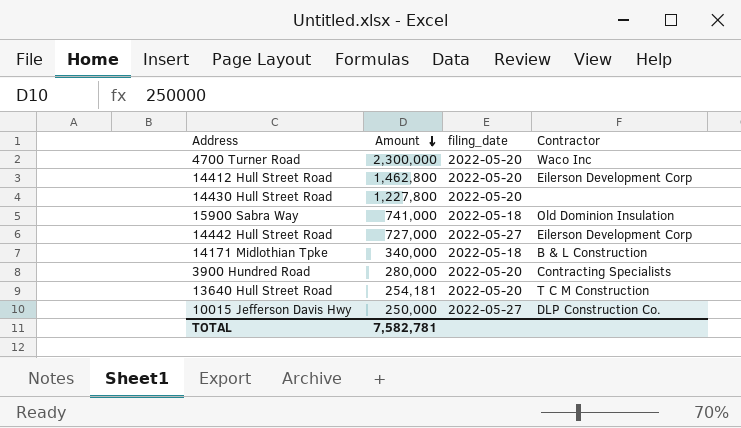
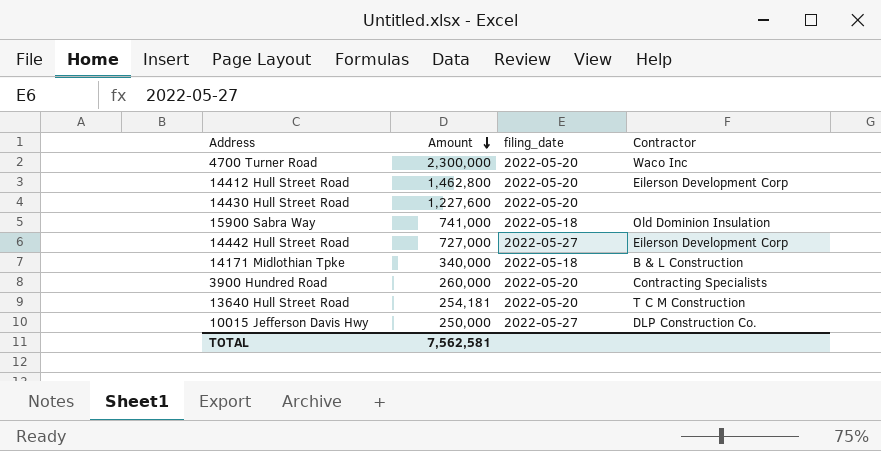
14430 Hull Street Road | Amount: 1,227,800 -> 1,227,600
3900 Hundred Road | Amount: 280,000 -> 260,000
TOTAL | Amount: 7,582,781 -> 7,562,581

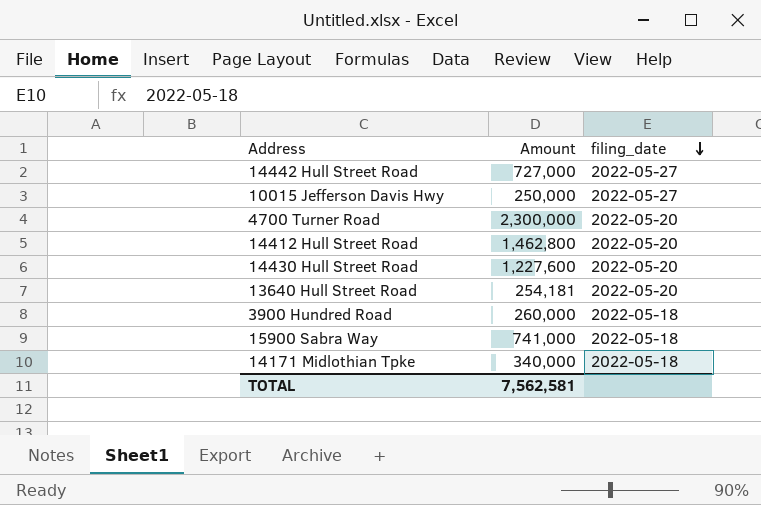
row order: Amount descending -> filing_date descending
column Contractor | position: 4 -> none
3900 Hundred Road | filing_date: 2022-05-20 -> 2022-05-18

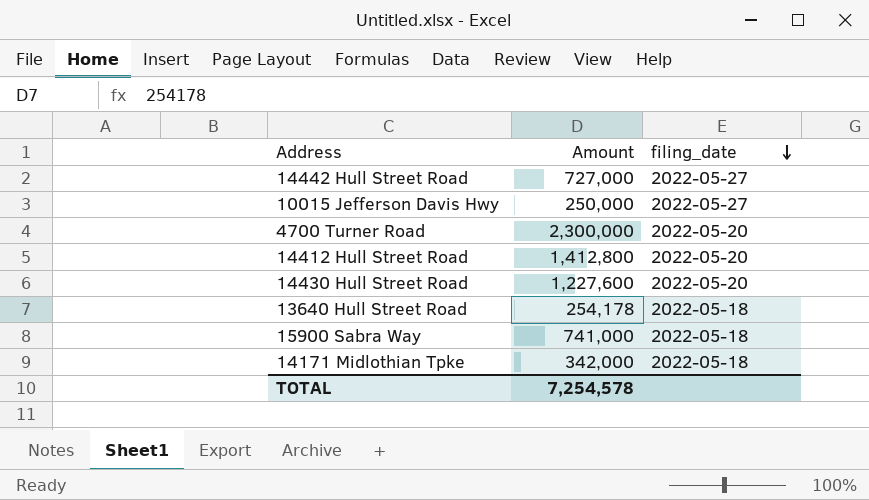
row 3900 Hundred Road: 260,000 | 2022-05-18 -> none
14412 Hull Street Road | Amount: 1,462,800 -> 1,412,800
13640 Hull Street Road | Amount: 254,181 -> 254,178
13640 Hull Street Road | filing_date: 2022-05-20 -> 2022-05-18
14171 Midlothian Tpke | Amount: 340,000 -> 342,000
TOTAL | Amount: 7,562,581 -> 7,254,578

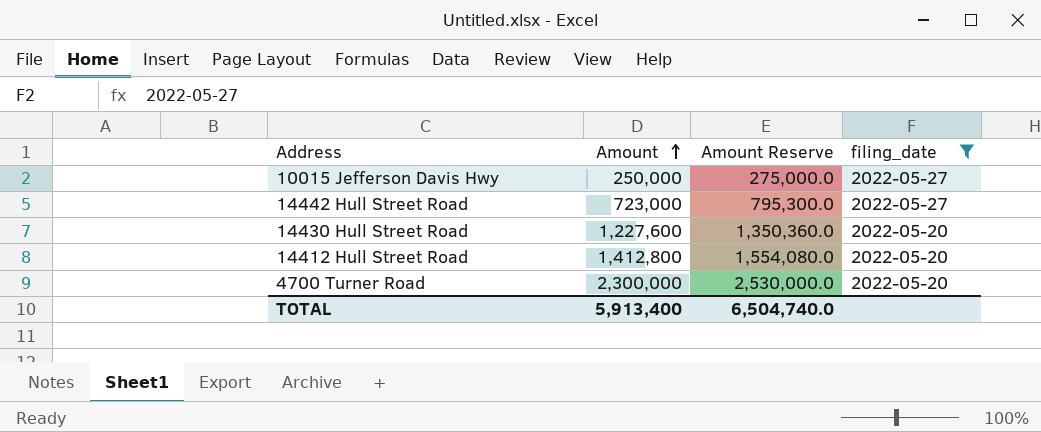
filter: none -> filing_date != 2022-05-18
row order: filing_date descending -> Amount ascending
column Amount Reserve | formula: none -> [Amount] * 1.1
14442 Hull Street Road | Amount: 727,000 -> 723,000
TOTAL | Amount: 7,254,578 -> 5,913,400

